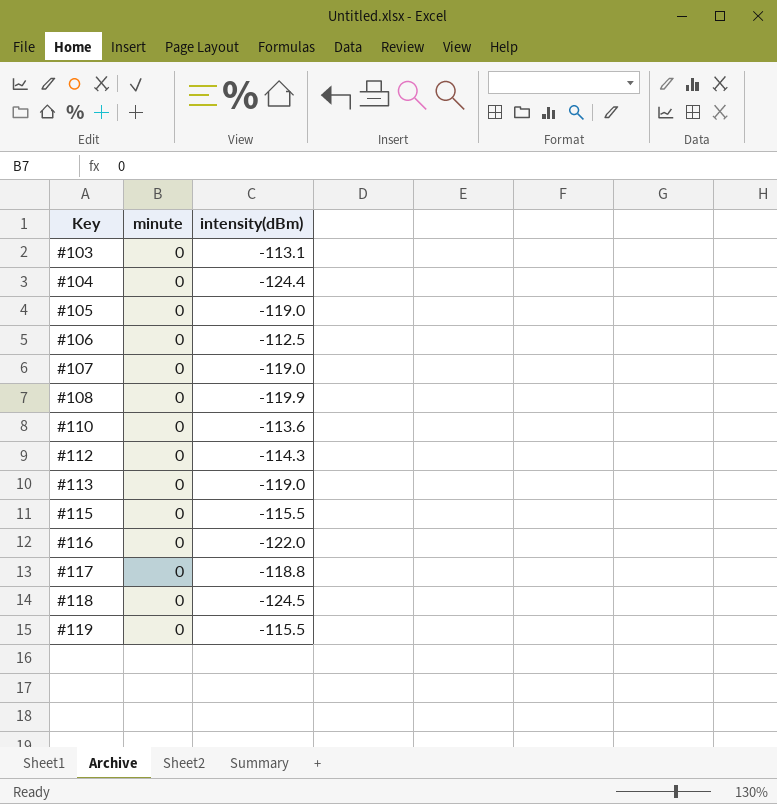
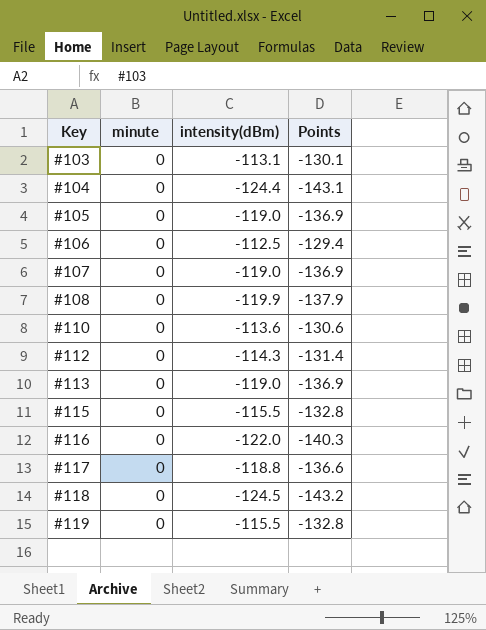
column Points | formula: none -> [intensity(dBm)] * 1.15

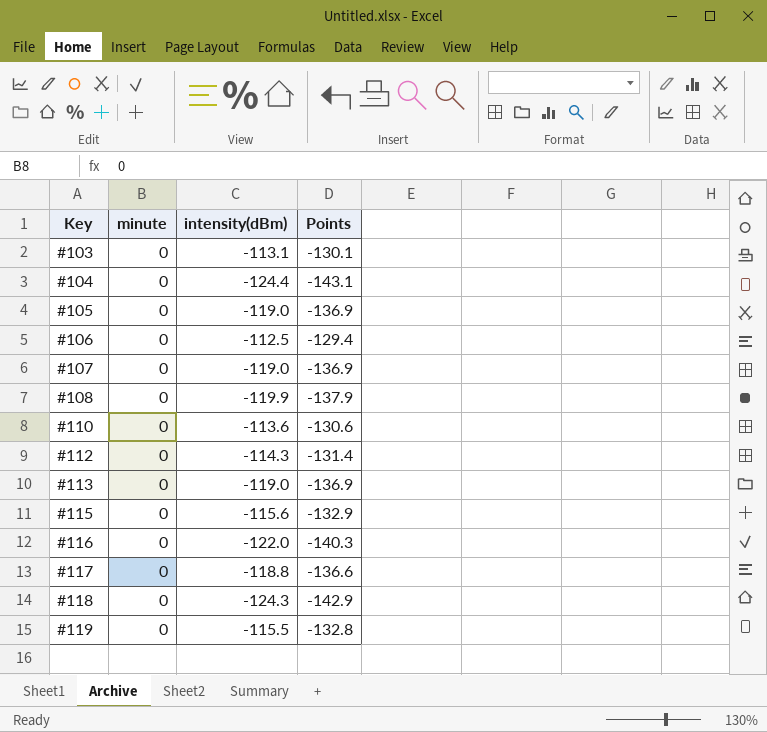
#115 | intensity(dBm): -115.5 -> -115.6
#115 | Points: -132.8 -> -132.9
#118 | intensity(dBm): -124.5 -> -124.3
#118 | Points: -143.2 -> -142.9

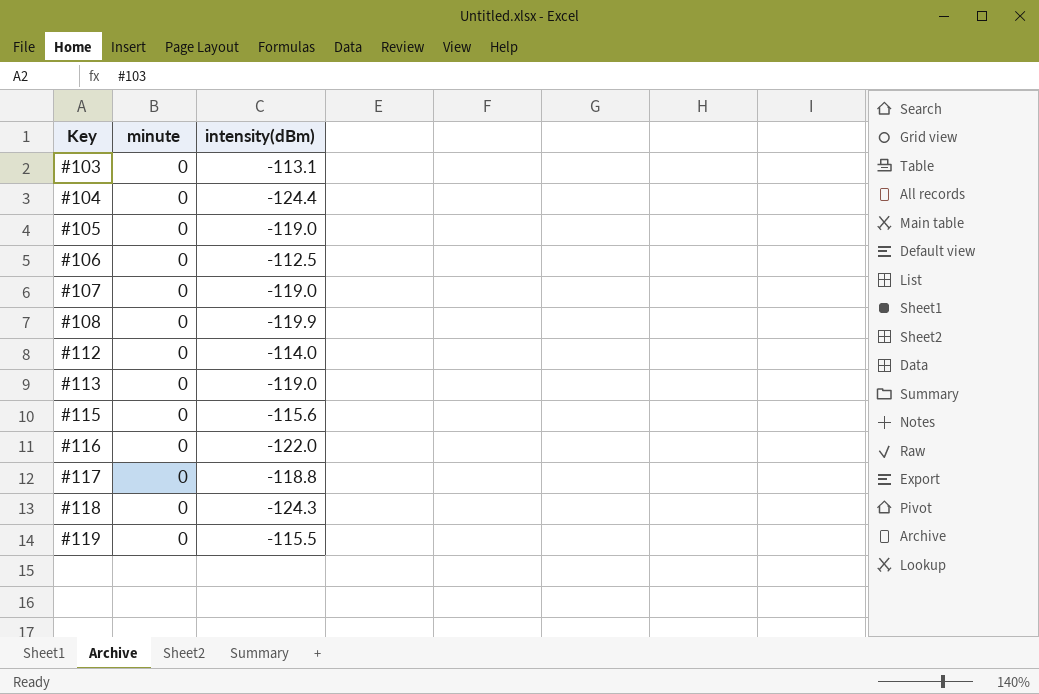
column Points | formula: [intensity(dBm)] * 1.15 -> none
row #110: 0 | -113.6 | -130.6 -> none
#112 | intensity(dBm): -114.3 -> -114.0

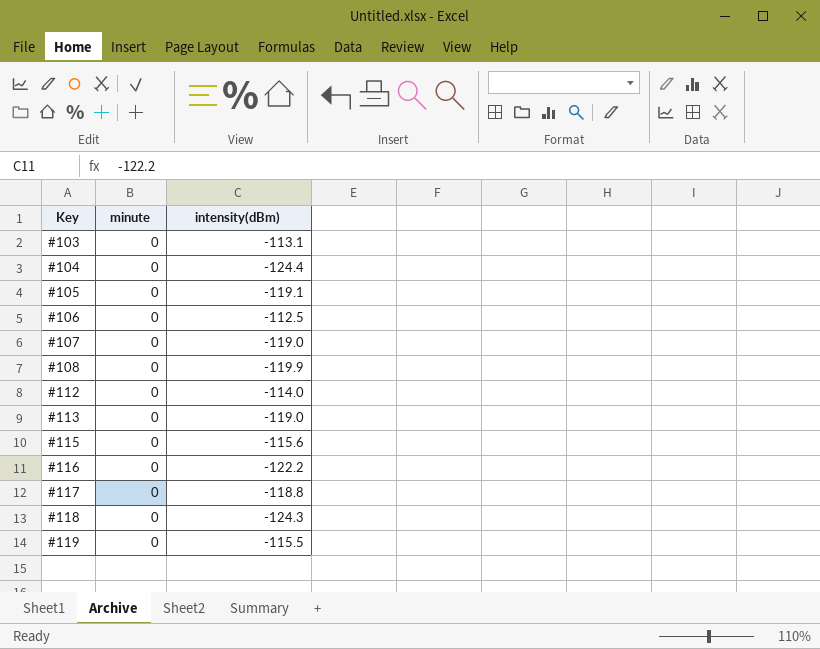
#105 | intensity(dBm): -119.0 -> -119.1
#116 | intensity(dBm): -122.0 -> -122.2

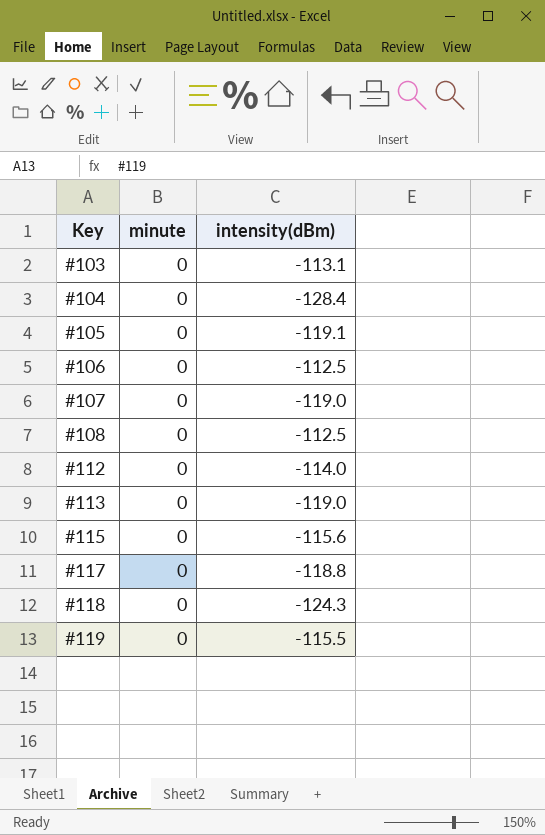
row #116: 0 | -122.2 -> none
#104 | intensity(dBm): -124.4 -> -128.4
#108 | intensity(dBm): -119.9 -> -112.5

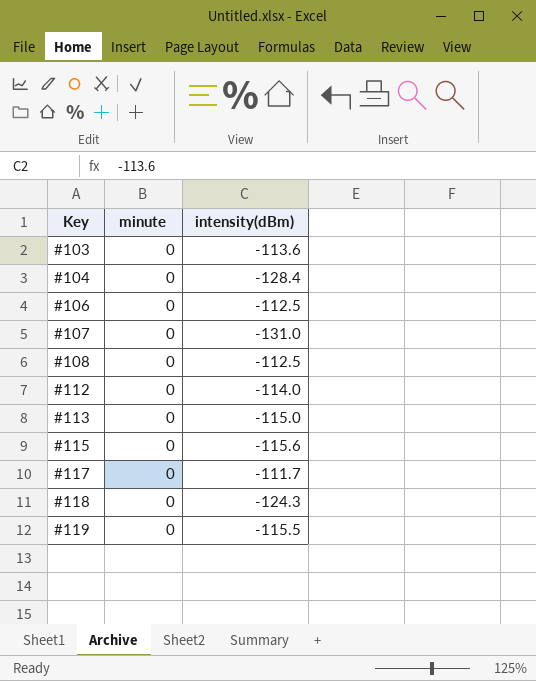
row #105: 0 | -119.1 -> none
#103 | intensity(dBm): -113.1 -> -113.6
#107 | intensity(dBm): -119.0 -> -131.0
#113 | intensity(dBm): -119.0 -> -115.0
#117 | intensity(dBm): -118.8 -> -111.7

